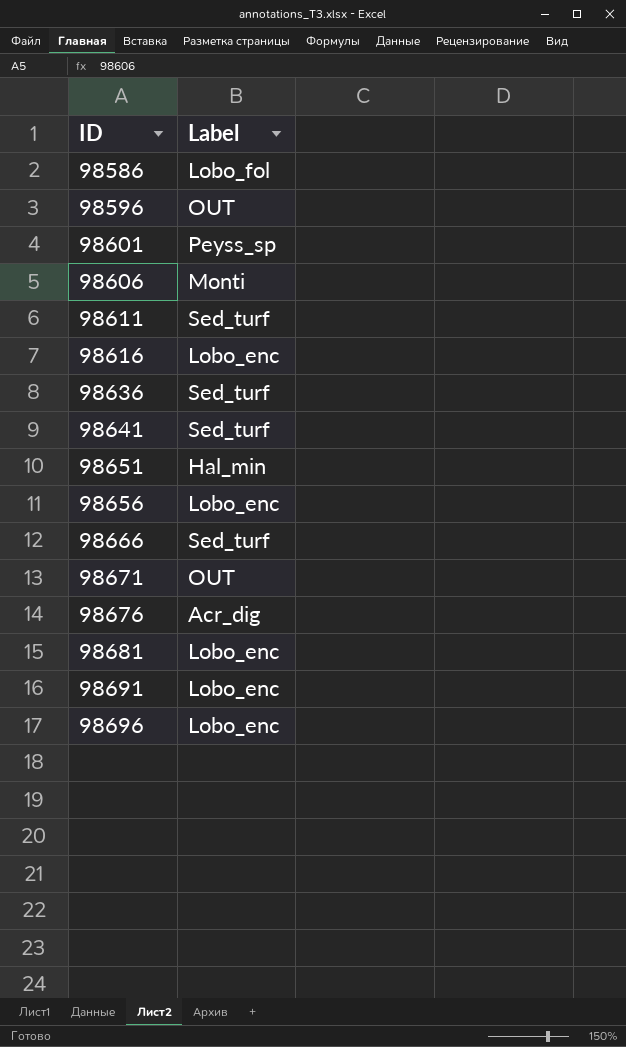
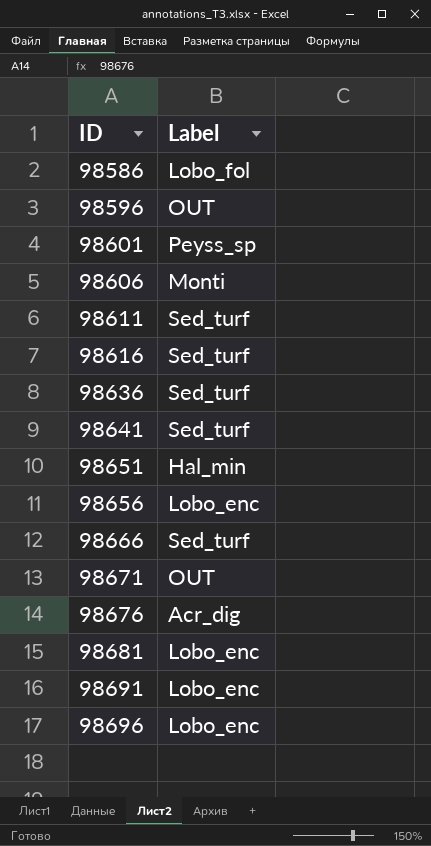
98616 | Label: Lobo_enc -> Sed_turf

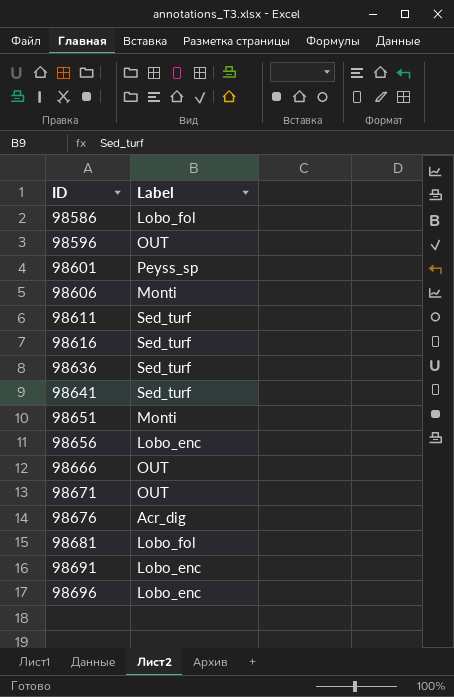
98651 | Label: Hal_min -> Monti
98666 | Label: Sed_turf -> OUT
98681 | Label: Lobo_enc -> Lobo_fol

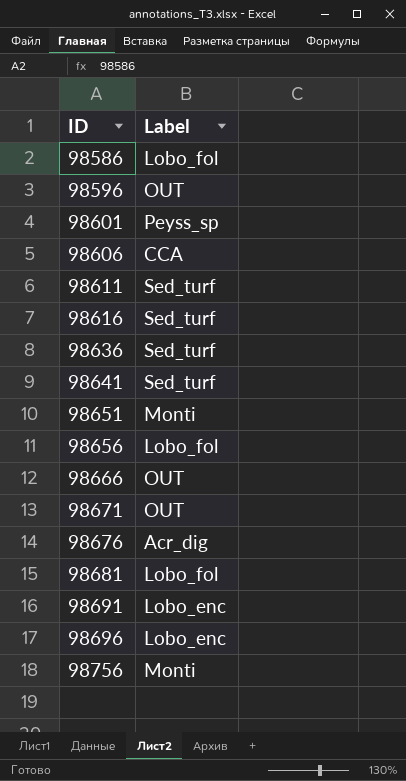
98606 | Label: Monti -> CCA
98656 | Label: Lobo_enc -> Lobo_fol
row 98756: none -> Monti

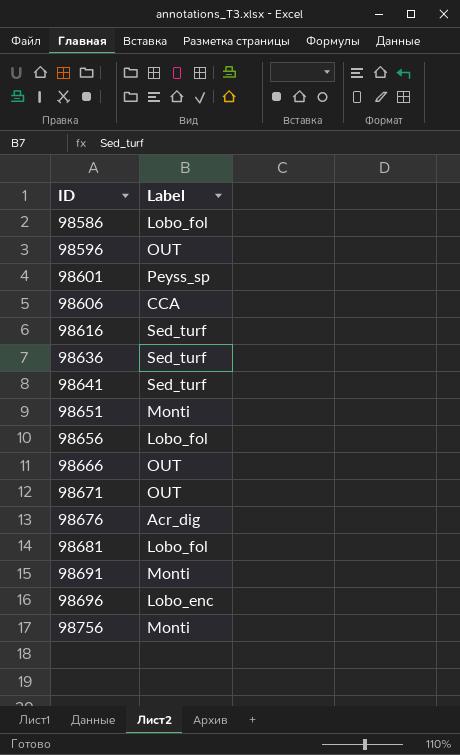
row 98611: Sed_turf -> none
98691 | Label: Lobo_enc -> Monti

